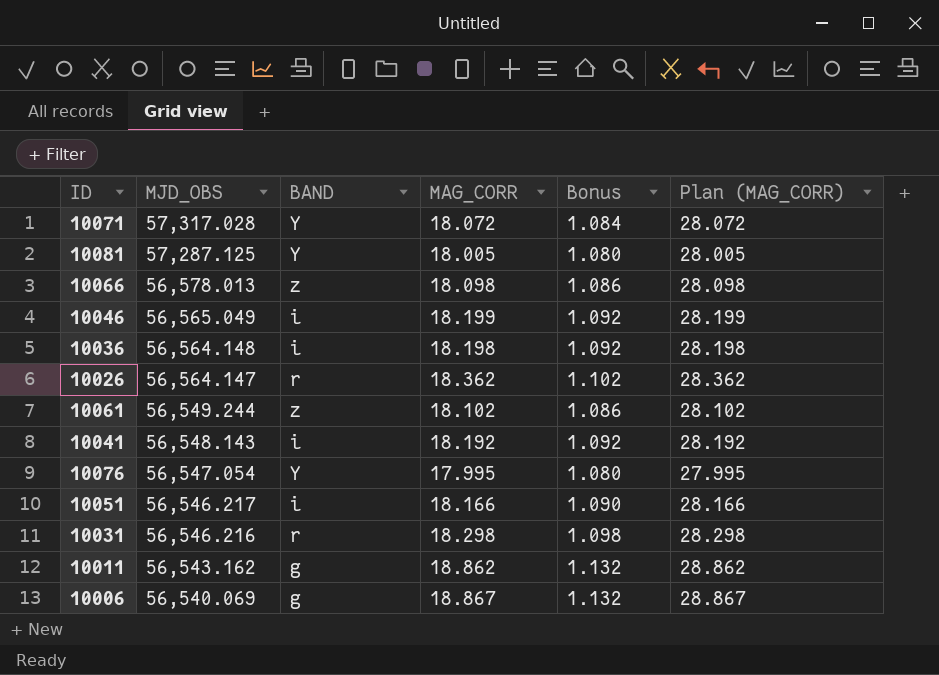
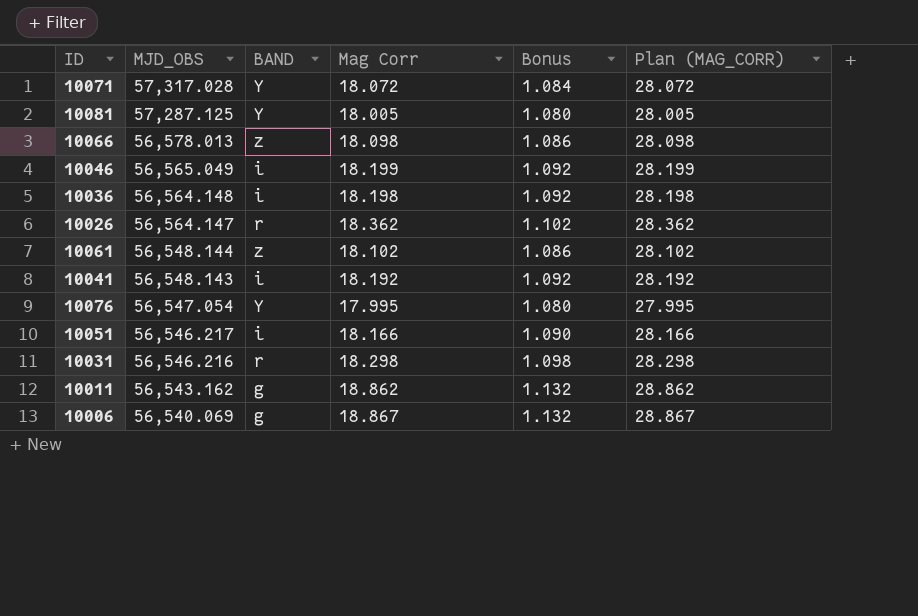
column name: MAG_CORR -> Mag Corr
10061 | MJD_OBS: 56,549.244 -> 56,548.144

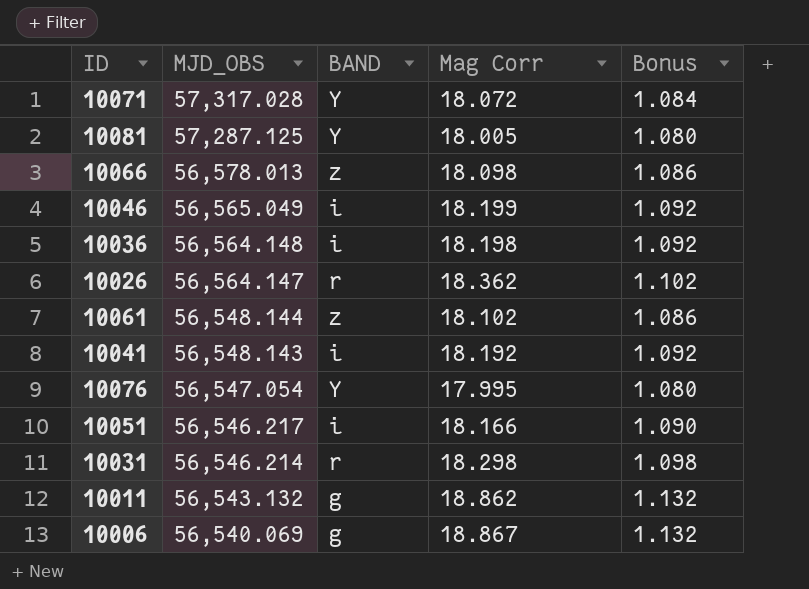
column Plan (MAG_CORR) | formula: [Mag Corr] + 10 -> none
10031 | MJD_OBS: 56,546.216 -> 56,546.214
10011 | MJD_OBS: 56,543.162 -> 56,543.132

